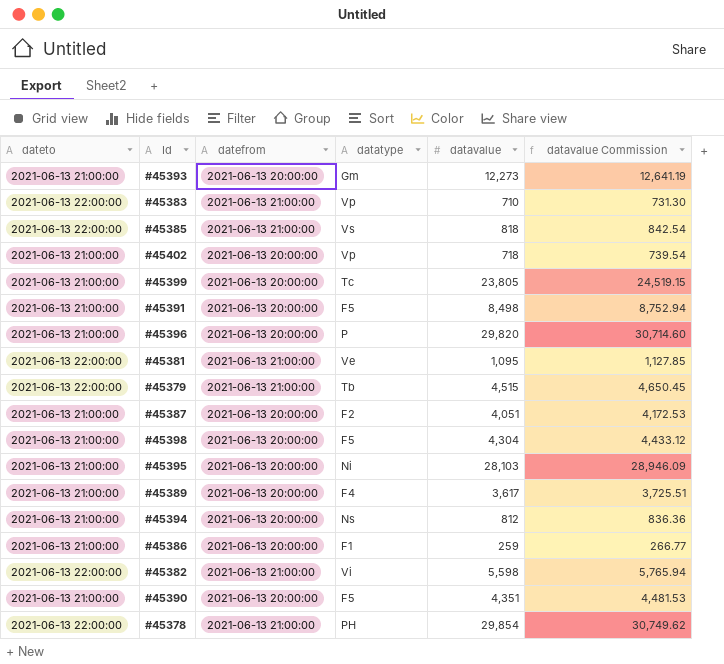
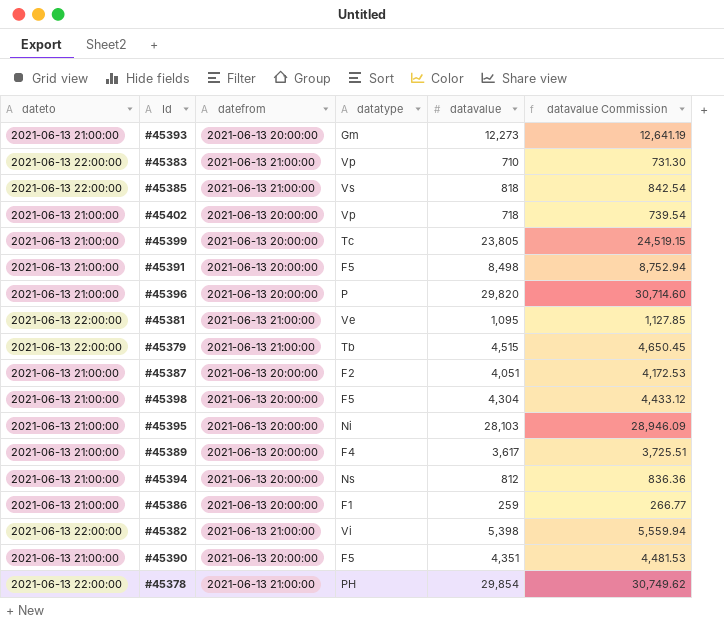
#45382 | datavalue: 5,598 -> 5,398
#45382 | datavalue Commission: 5,765.94 -> 5,559.94

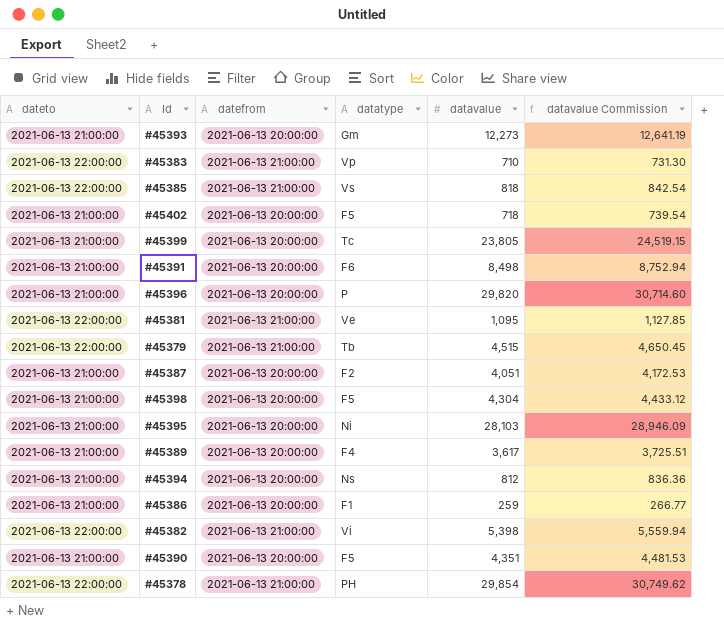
#45402 | datatype: Vp -> F5
#45391 | datatype: F5 -> F6

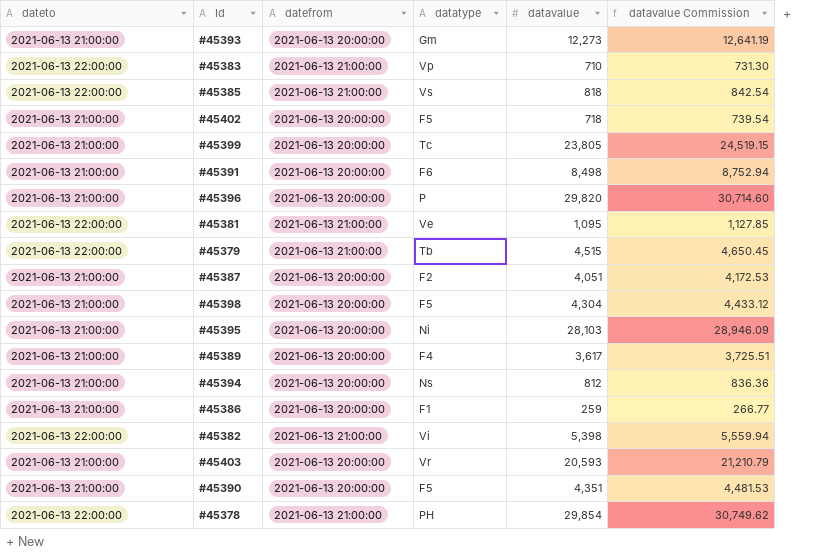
row #45403: none -> 2021-06-13 21:00:00 | 2021-06-13 20:00:00 | Vr | 20,593 | 21,210.79

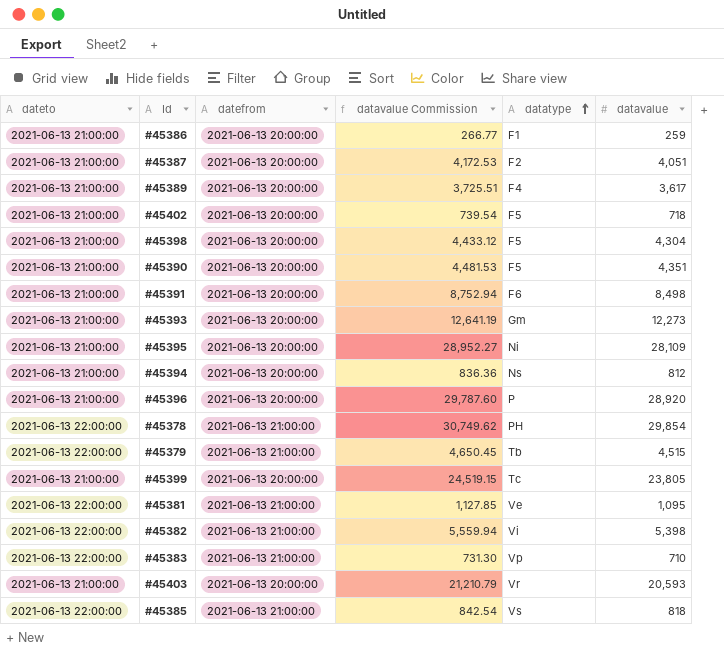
row order: none -> datatype ascending
column datavalue Commission | position: 6 -> 4
#45395 | datavalue Commission: 28,946.09 -> 28,952.27
#45395 | datavalue: 28,103 -> 28,109
#45396 | datavalue Commission: 30,714.60 -> 29,787.60
#45396 | datavalue: 29,820 -> 28,920

